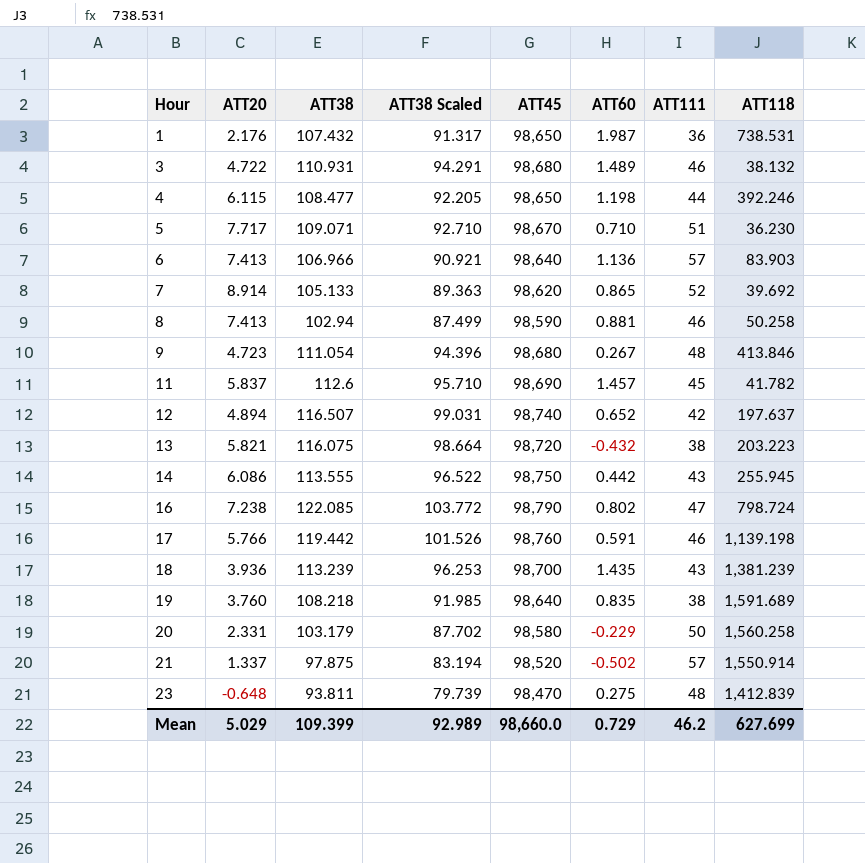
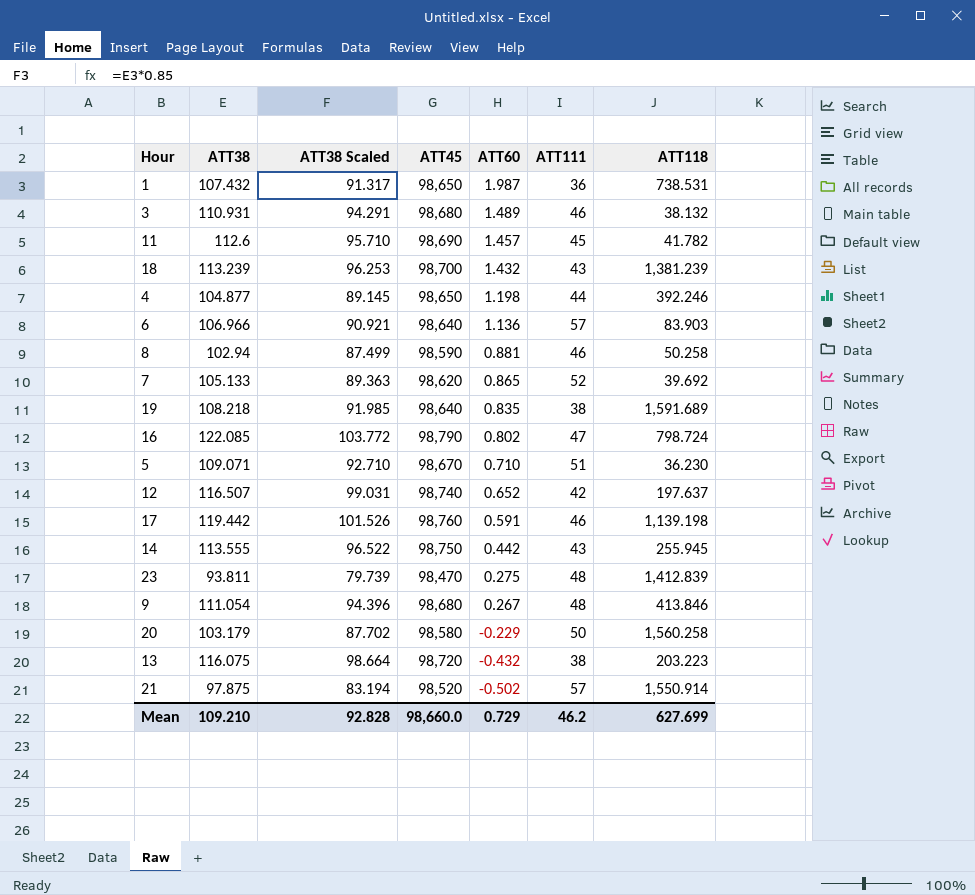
row order: Hour ascending -> ATT60 descending
column ATT20 | position: 2 -> none
18 | ATT60: 1.435 -> 1.432
4 | ATT38: 108.477 -> 104.877
4 | ATT38 Scaled: 92.205 -> 89.145
Mean | ATT38: 109.399 -> 109.210
Mean | ATT38 Scaled: 92.989 -> 92.828

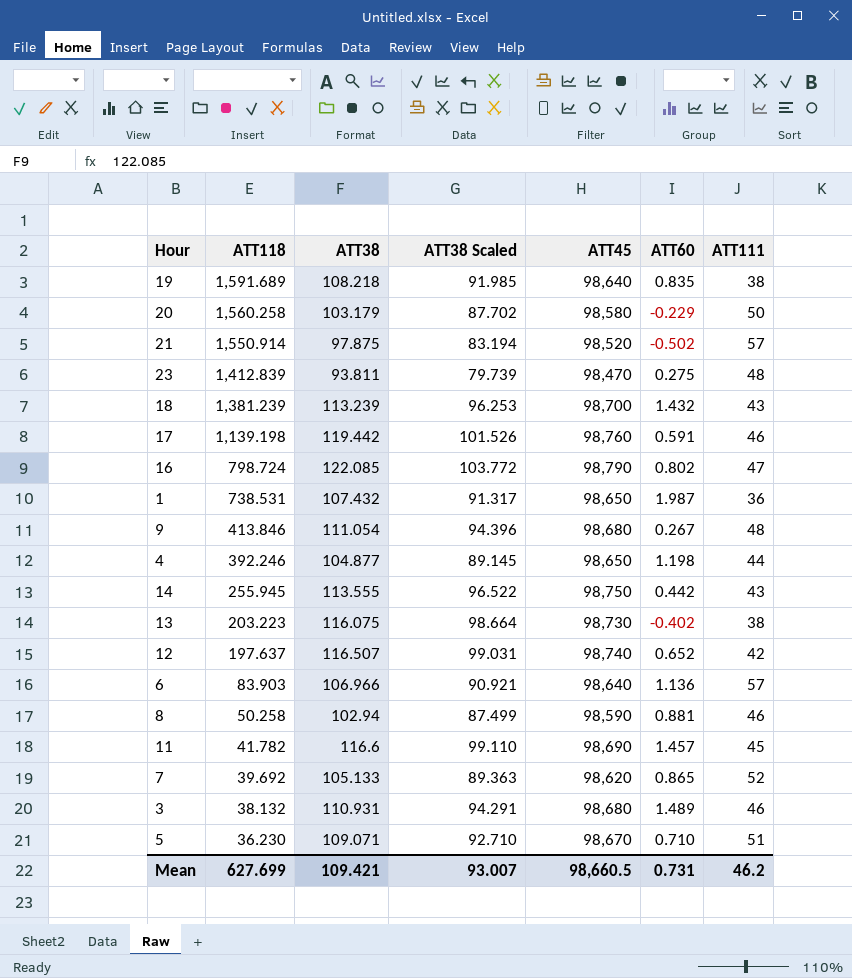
row order: ATT60 descending -> ATT118 descending
column ATT118 | position: 7 -> 2
13 | ATT45: 98,720 -> 98,730
13 | ATT60: -0.432 -> -0.402
11 | ATT38: 112.6 -> 116.6
11 | ATT38 Scaled: 95.710 -> 99.110
Mean | ATT38: 109.210 -> 109.421
Mean | ATT38 Scaled: 92.828 -> 93.007
Mean | ATT45: 98,660.0 -> 98,660.5
Mean | ATT60: 0.729 -> 0.731

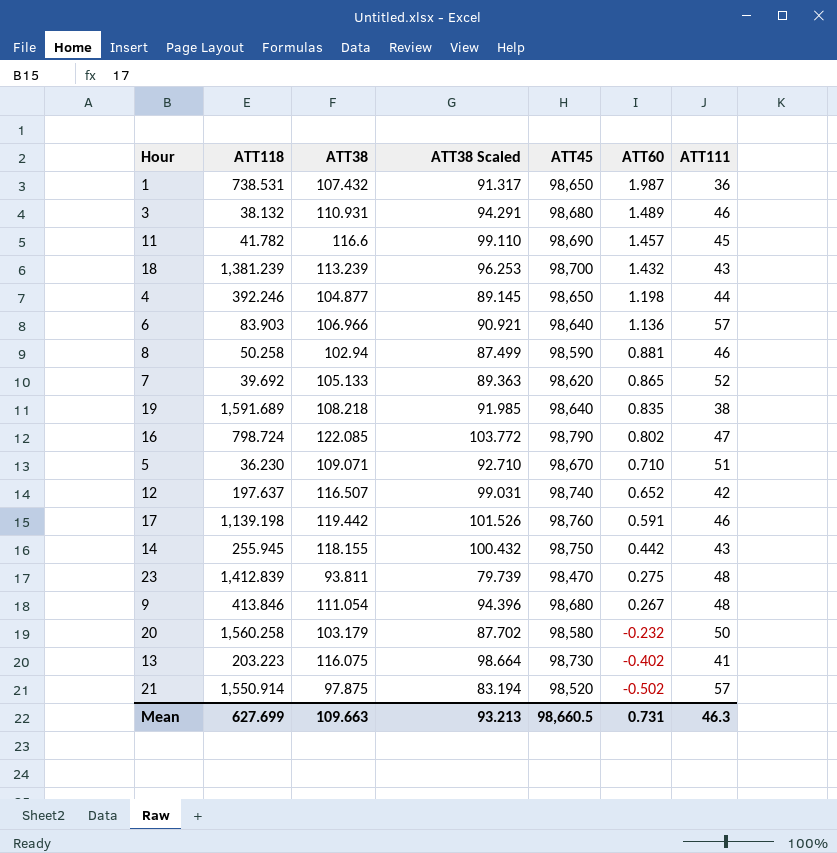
row order: ATT118 descending -> ATT60 descending
14 | ATT38: 113.555 -> 118.155
14 | ATT38 Scaled: 96.522 -> 100.432
20 | ATT60: -0.229 -> -0.232
13 | ATT111: 38 -> 41
Mean | ATT38: 109.421 -> 109.663
Mean | ATT38 Scaled: 93.007 -> 93.213
Mean | ATT111: 46.2 -> 46.3

